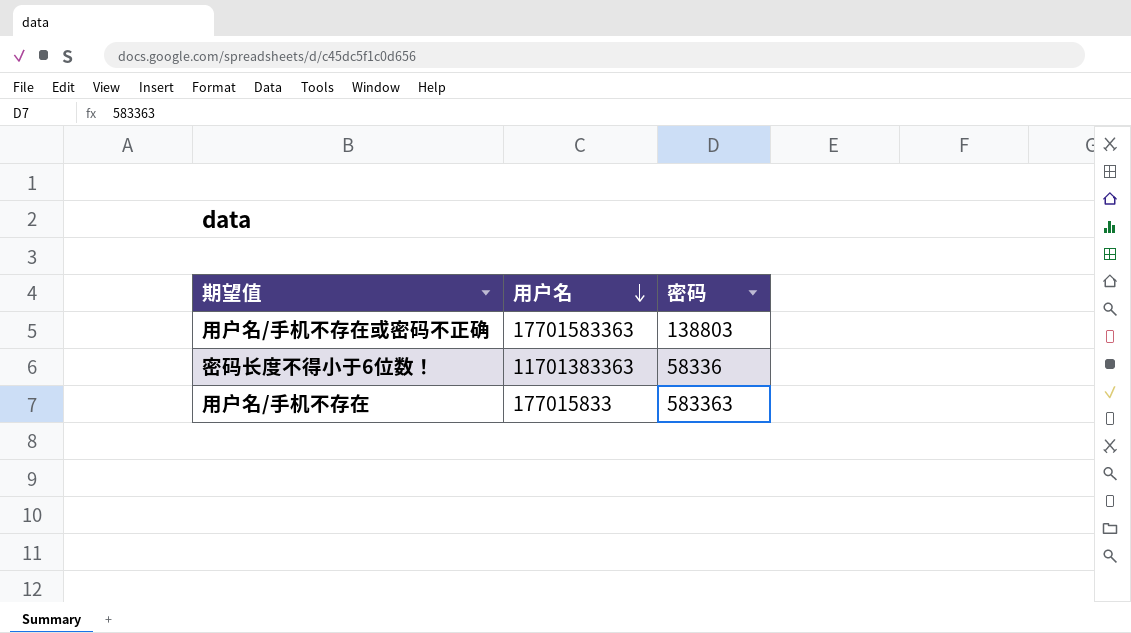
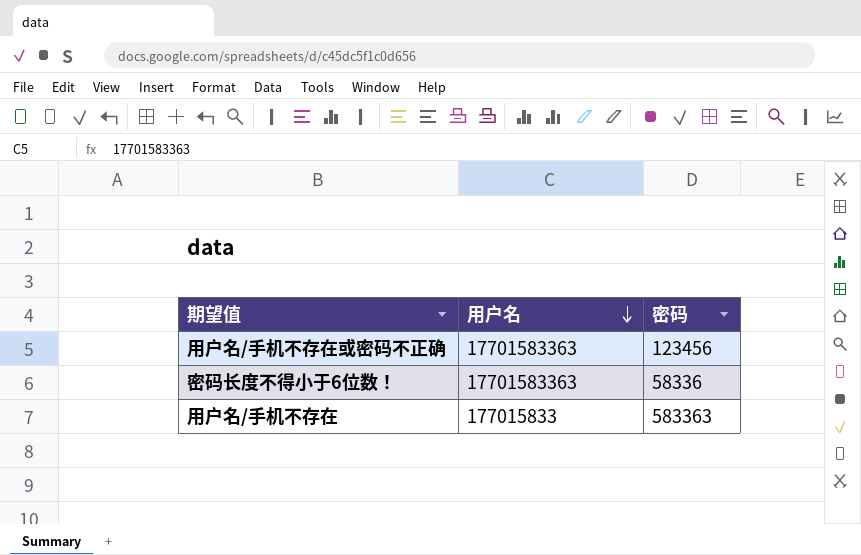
用户名/手机不存在或密码不正确 | 密码: 138803 -> 123456
密码长度不得小于6位数！ | 用户名: 11701383363 -> 17701583363

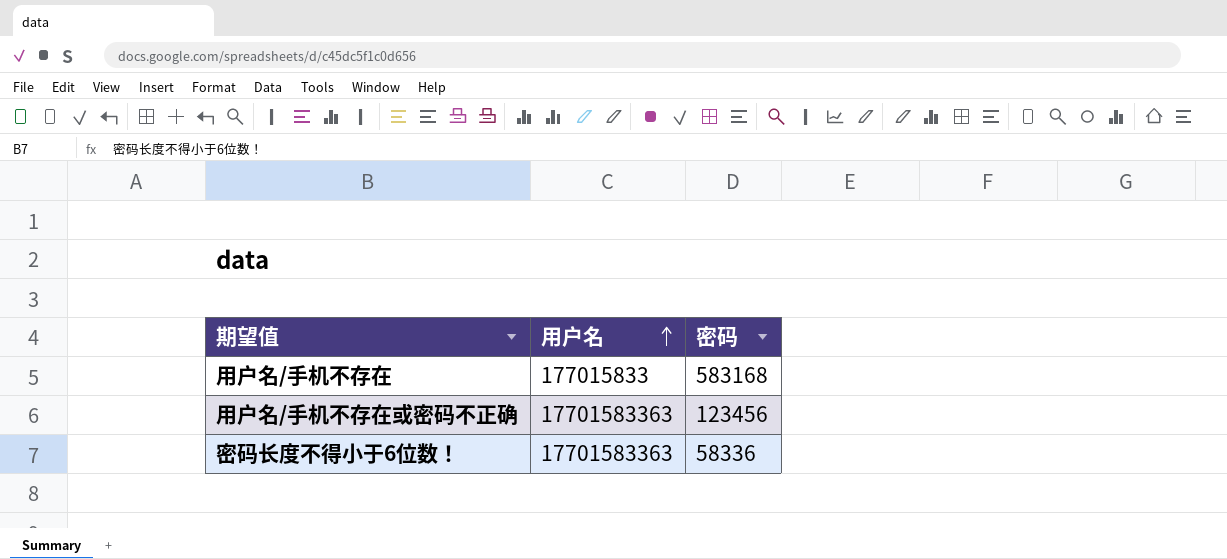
row order: 用户名 descending -> 用户名 ascending
用户名/手机不存在 | 密码: 583363 -> 583168

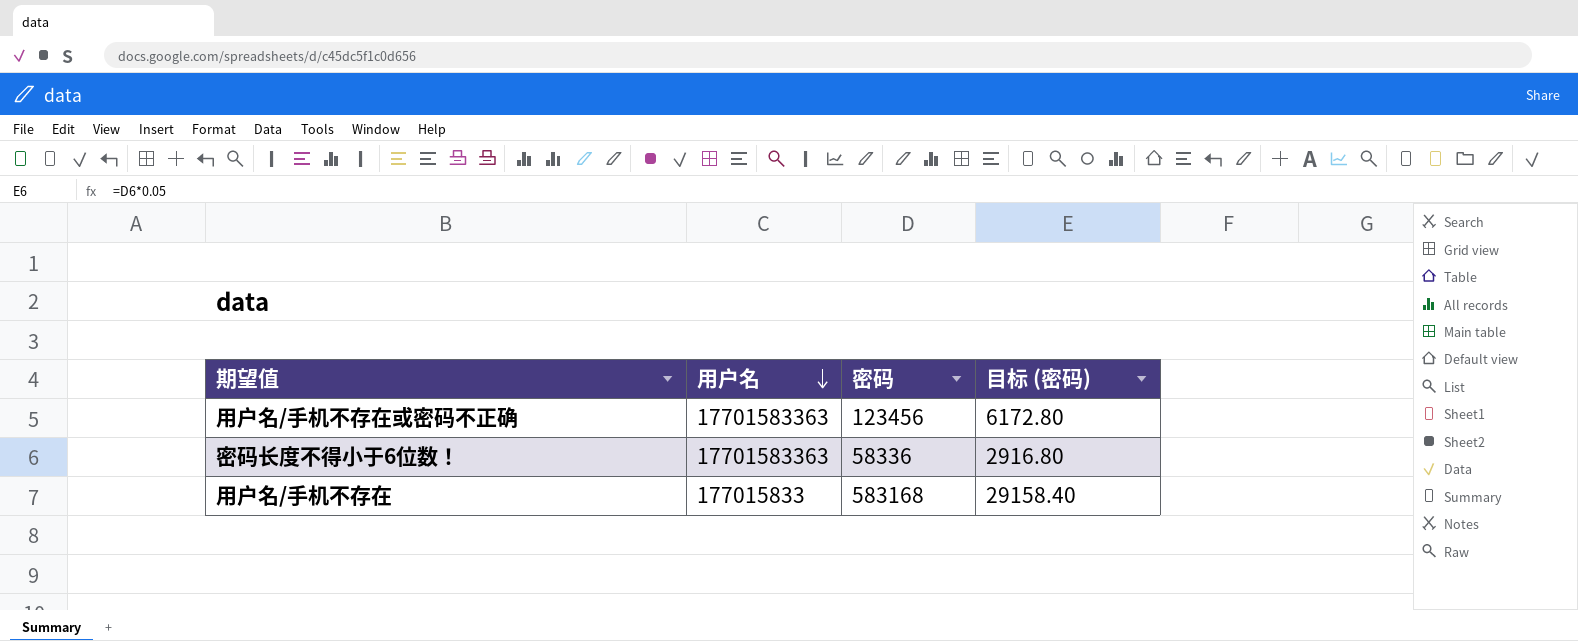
row order: 用户名 ascending -> 用户名 descending
column 目标 (密码) | formula: none -> [密码] * 0.05

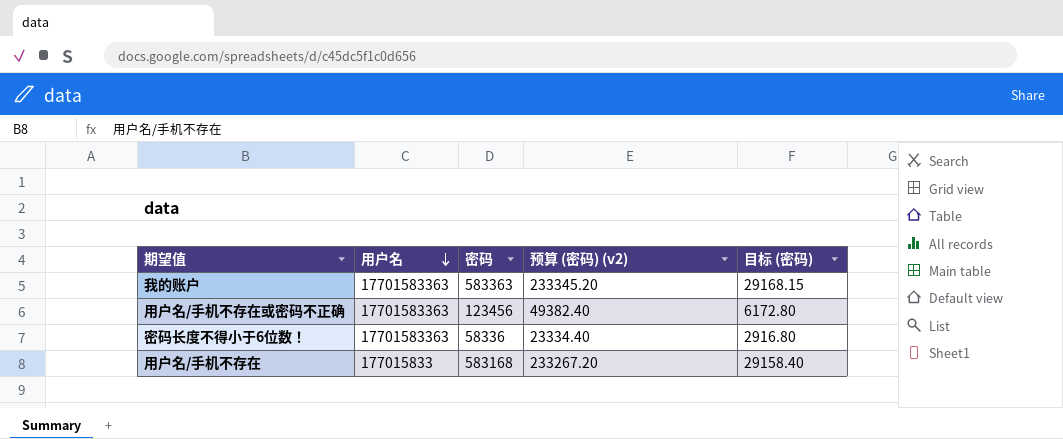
column 预算 (密码) (v2) | formula: none -> [密码] * 0.4
row 我的账户: none -> 17701583363 | 583363 | 233345.20 | 29168.15

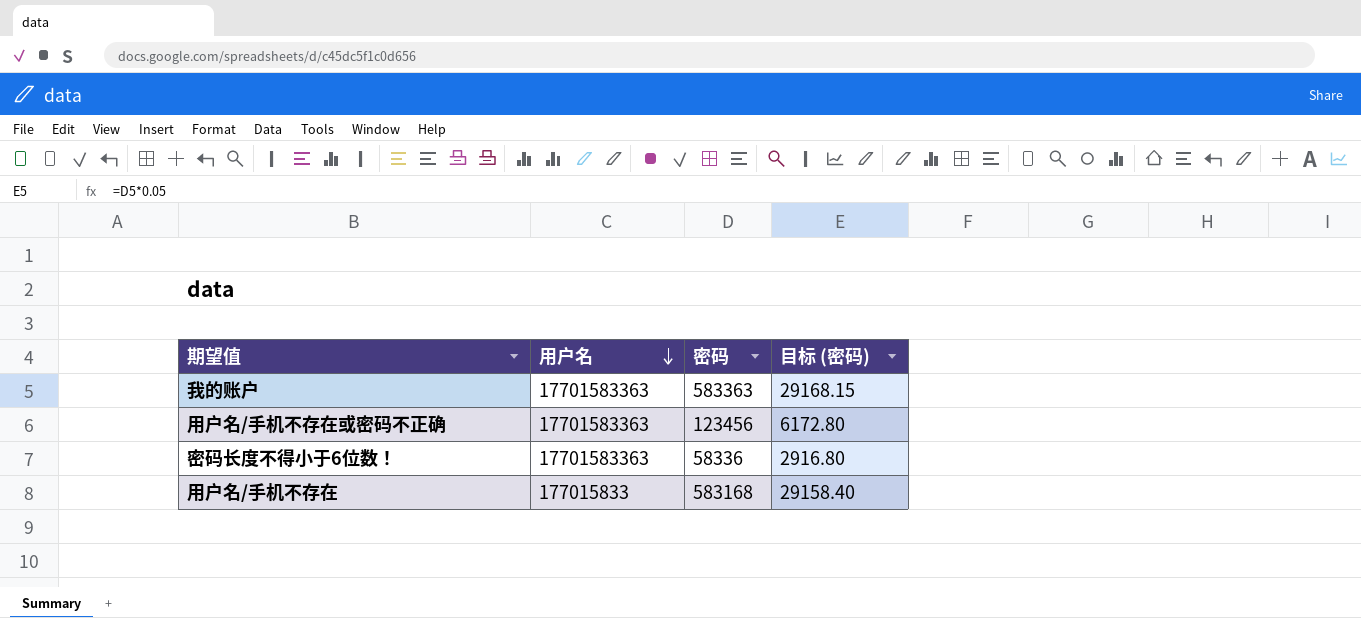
column 预算 (密码) (v2) | formula: [密码] * 0.4 -> none

